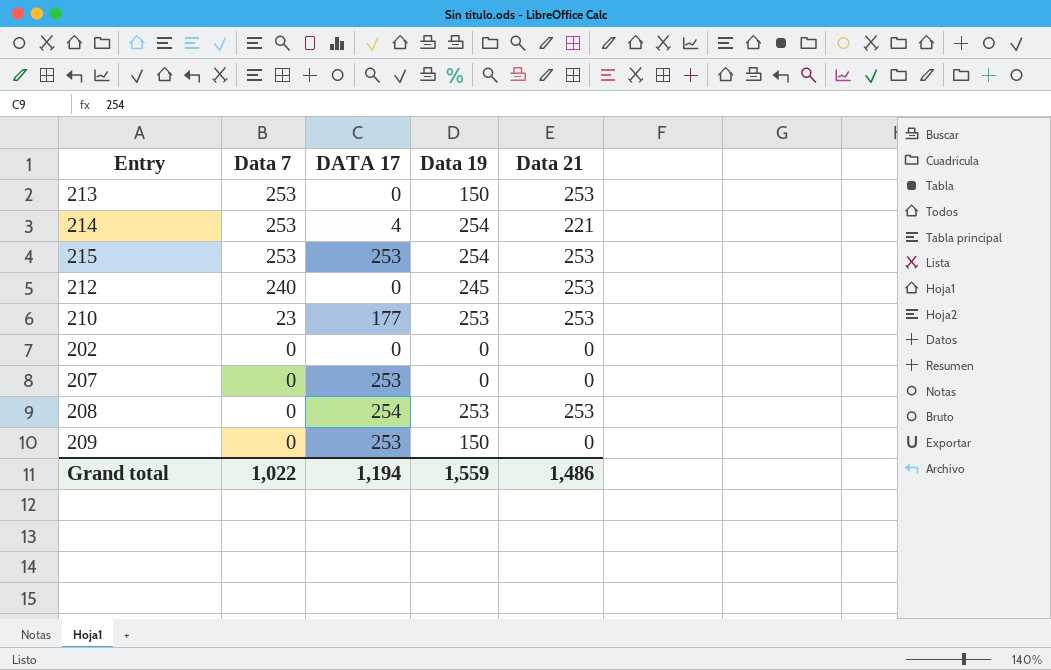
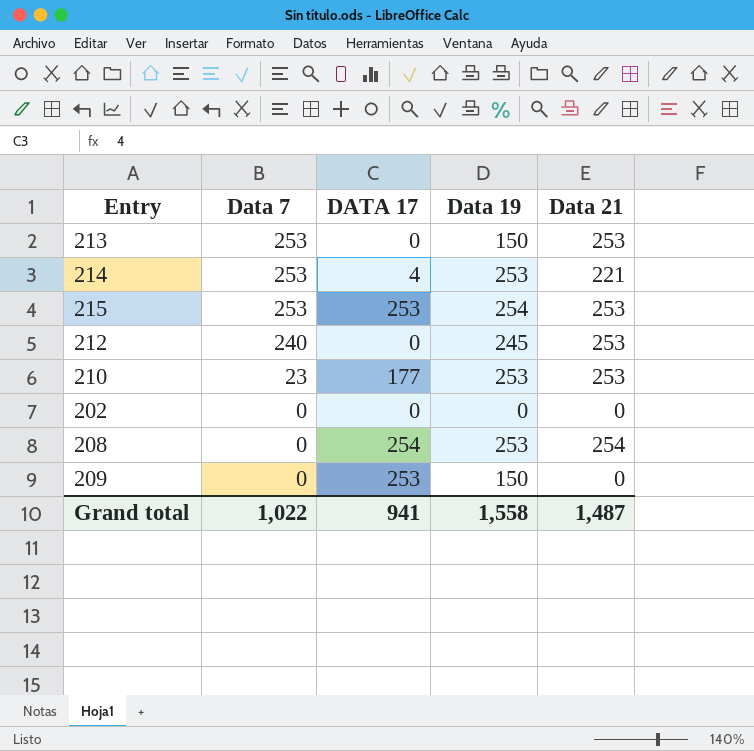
row 207: 0 | 253 | 0 | 0 -> none
214 | Data 19: 254 -> 253
208 | Data 21: 253 -> 254
Grand total | DATA 17: 1,194 -> 941
Grand total | Data 19: 1,559 -> 1,558
Grand total | Data 21: 1,486 -> 1,487

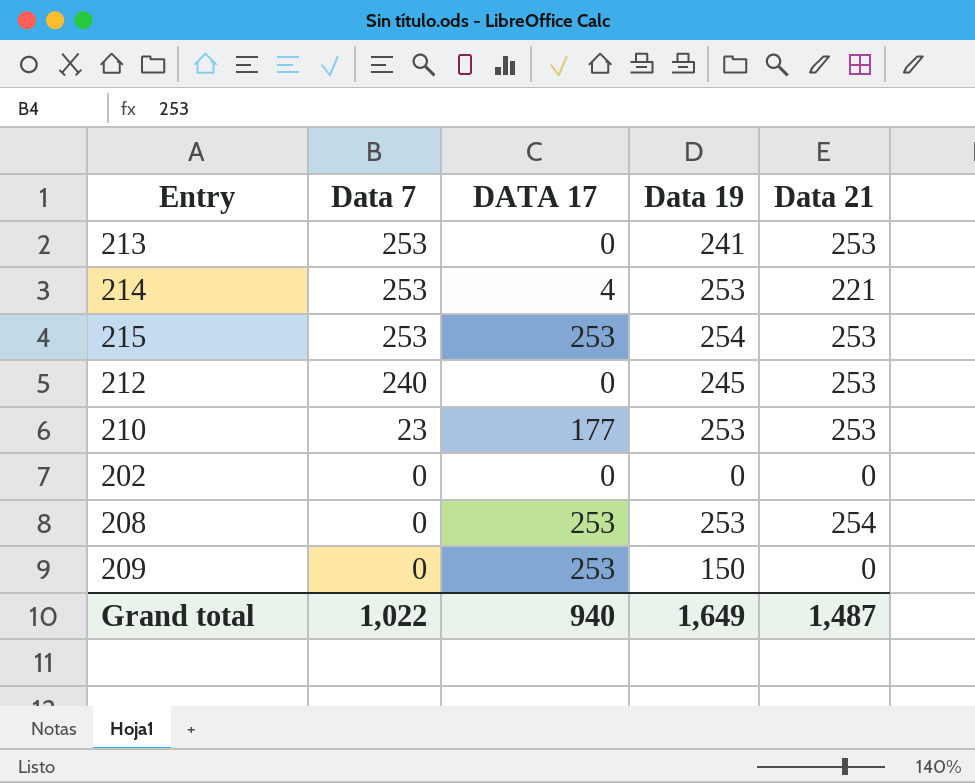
213 | Data 19: 150 -> 241
208 | DATA 17: 254 -> 253
Grand total | DATA 17: 941 -> 940
Grand total | Data 19: 1,558 -> 1,649

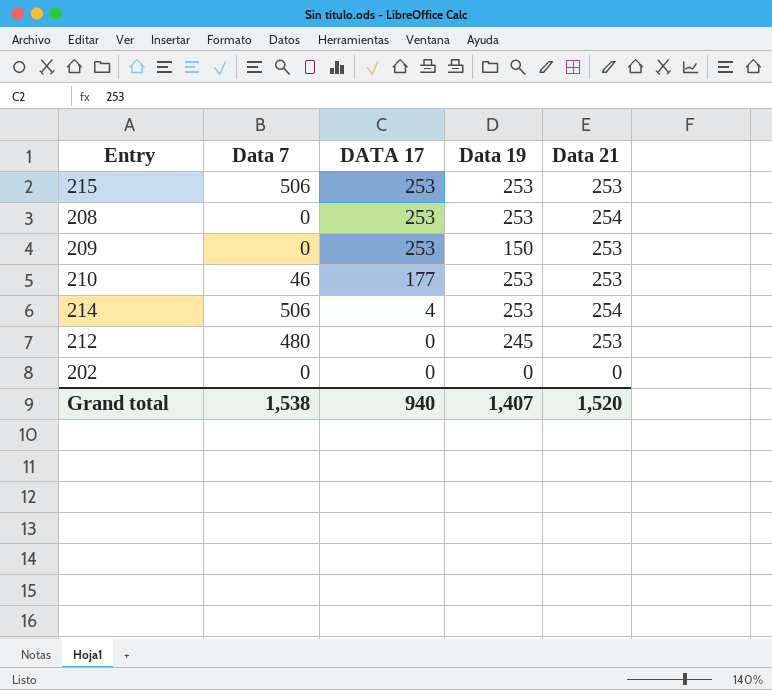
row order: Data 7 descending -> DATA 17 descending
row 213: 253 | 0 | 241 | 253 -> none
215 | Data 7: 253 -> 506
215 | Data 19: 254 -> 253
209 | Data 21: 0 -> 253
210 | Data 7: 23 -> 46
214 | Data 7: 253 -> 506
214 | Data 21: 221 -> 254
212 | Data 7: 240 -> 480
Grand total | Data 7: 1,022 -> 1,538
Grand total | Data 19: 1,649 -> 1,407
Grand total | Data 21: 1,487 -> 1,520

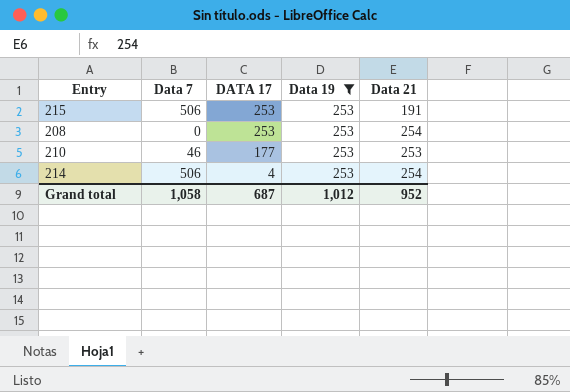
filter: none -> Data 19 = 253
215 | Data 21: 253 -> 191
Grand total | Data 7: 1,538 -> 1,058
Grand total | DATA 17: 940 -> 687
Grand total | Data 19: 1,407 -> 1,012
Grand total | Data 21: 1,520 -> 952

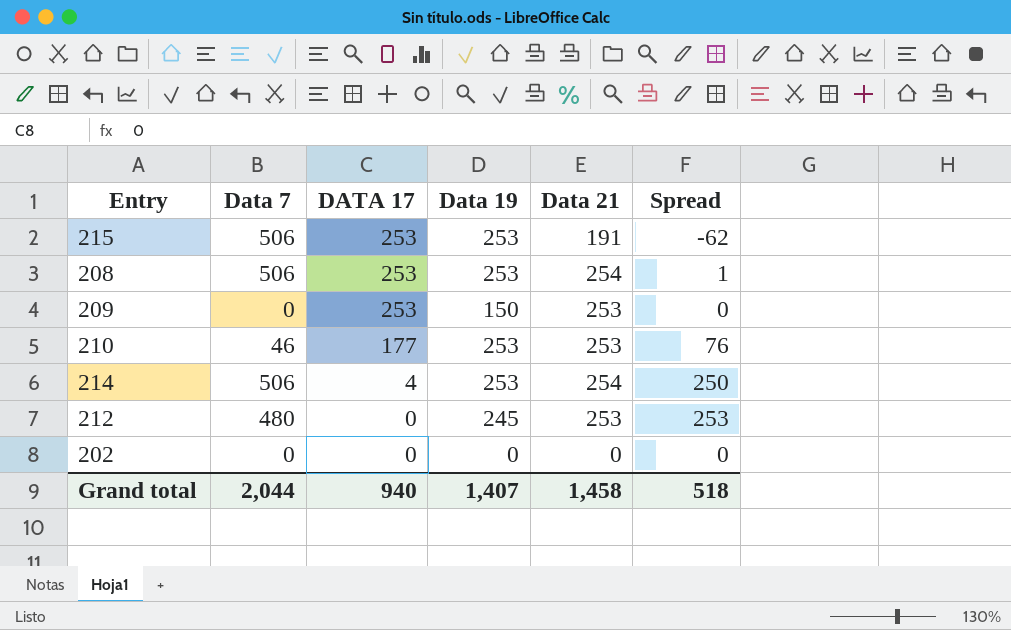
filter: Data 19 = 253 -> none
column Spread | formula: none -> [Data 21] - [DATA 17]
208 | Data 7: 0 -> 506
Grand total | Data 7: 1,058 -> 2,044
Grand total | DATA 17: 687 -> 940
Grand total | Data 19: 1,012 -> 1,407
Grand total | Data 21: 952 -> 1,458

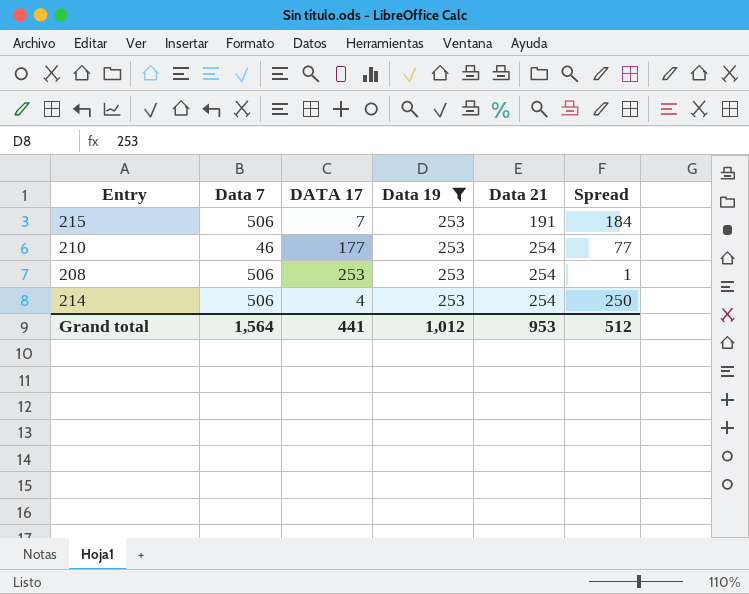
filter: none -> Data 19 = 253
row order: DATA 17 descending -> Data 21 ascending
215 | DATA 17: 253 -> 7
215 | Spread: -62 -> 184
210 | Data 21: 253 -> 254
210 | Spread: 76 -> 77
Grand total | Data 7: 2,044 -> 1,564
Grand total | DATA 17: 940 -> 441
Grand total | Data 19: 1,407 -> 1,012
Grand total | Data 21: 1,458 -> 953
Grand total | Spread: 518 -> 512

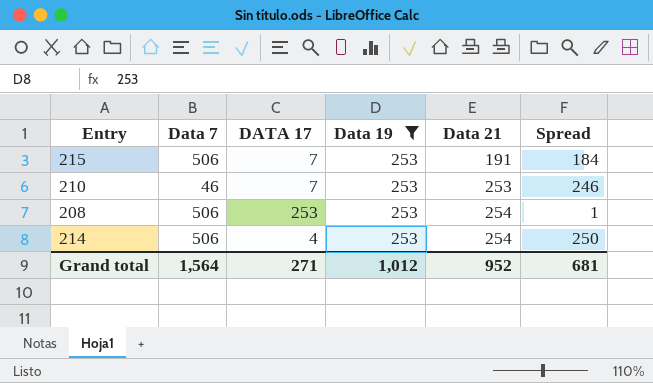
210 | DATA 17: 177 -> 7
210 | Data 21: 254 -> 253
210 | Spread: 77 -> 246
Grand total | DATA 17: 441 -> 271
Grand total | Data 21: 953 -> 952
Grand total | Spread: 512 -> 681

